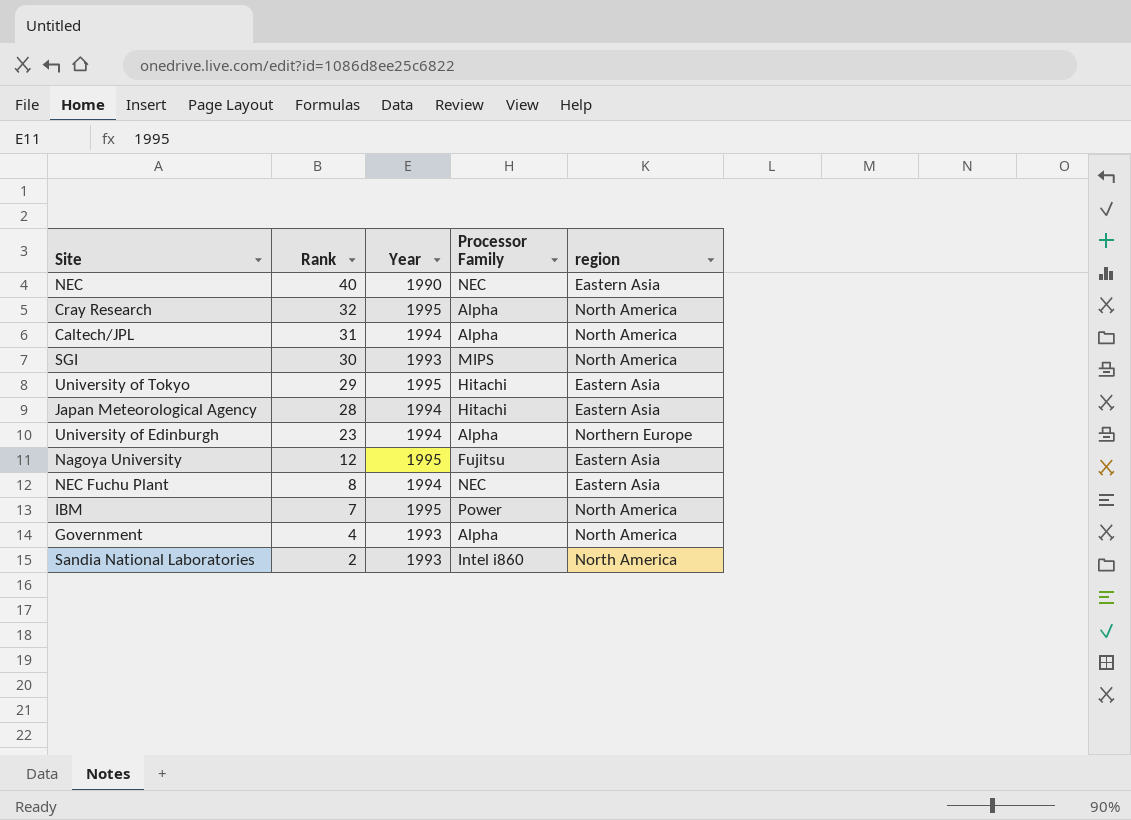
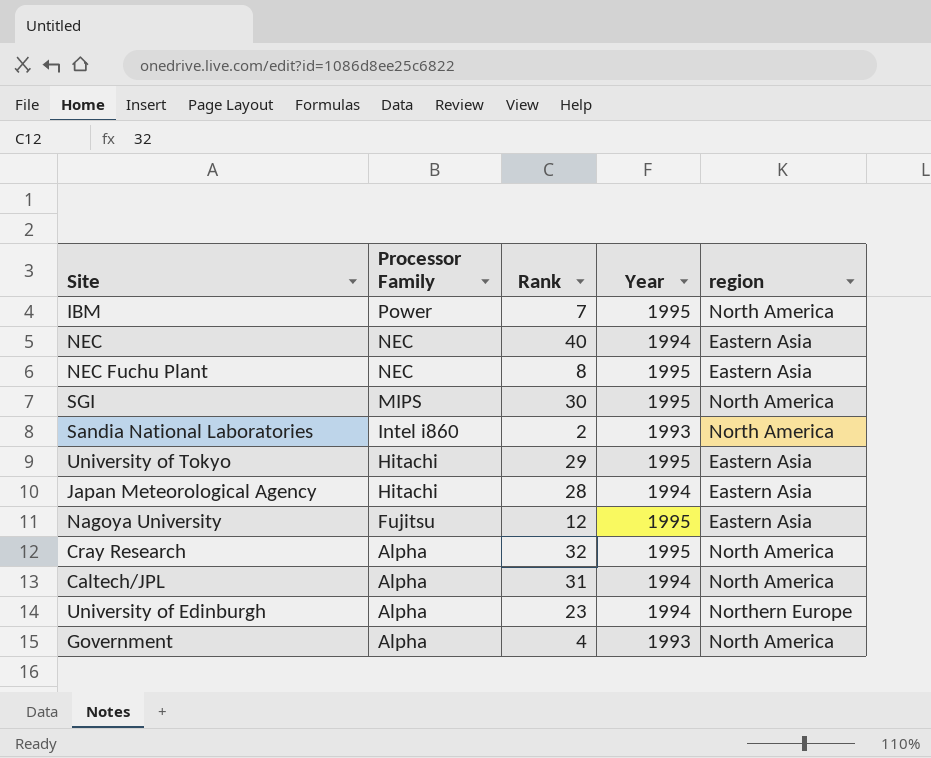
row order: Rank descending -> Processor Family descending
column Processor Family | position: 4 -> 2
NEC | Year: 1990 -> 1994
NEC Fuchu Plant | Year: 1994 -> 1995
SGI | Year: 1993 -> 1995

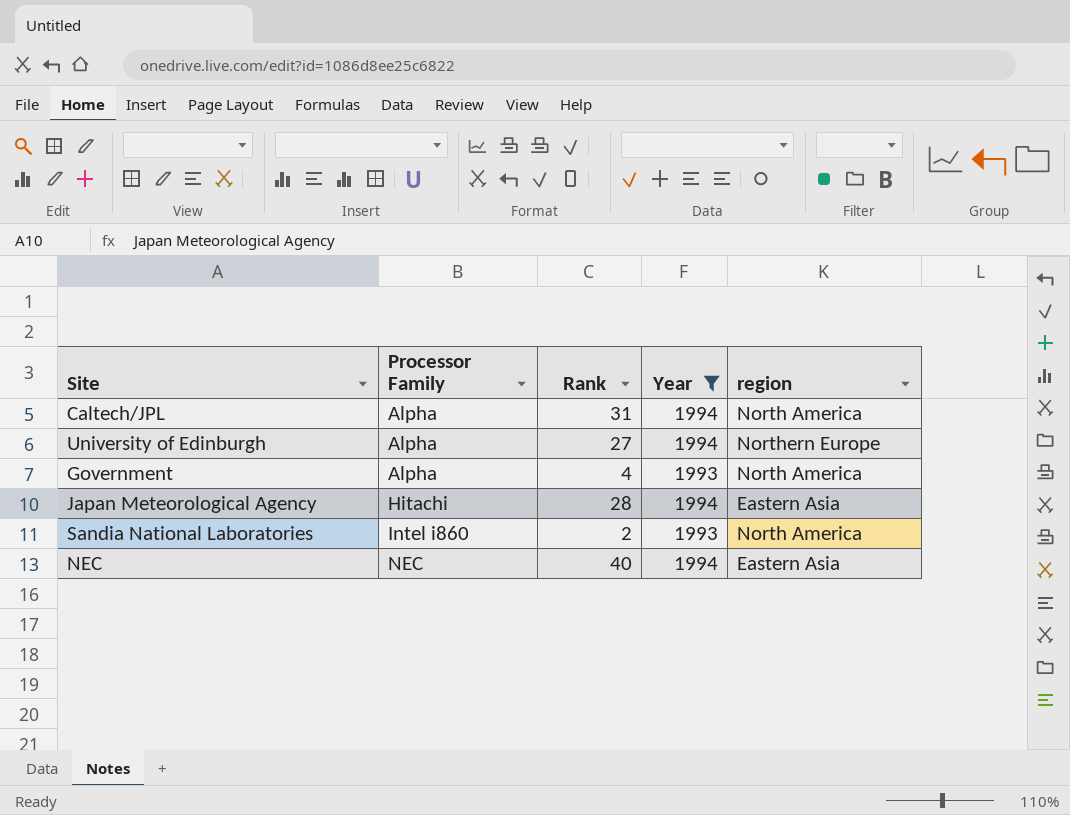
filter: none -> Year != 1995
row order: Processor Family descending -> Processor Family ascending
University of Edinburgh | Rank: 23 -> 27

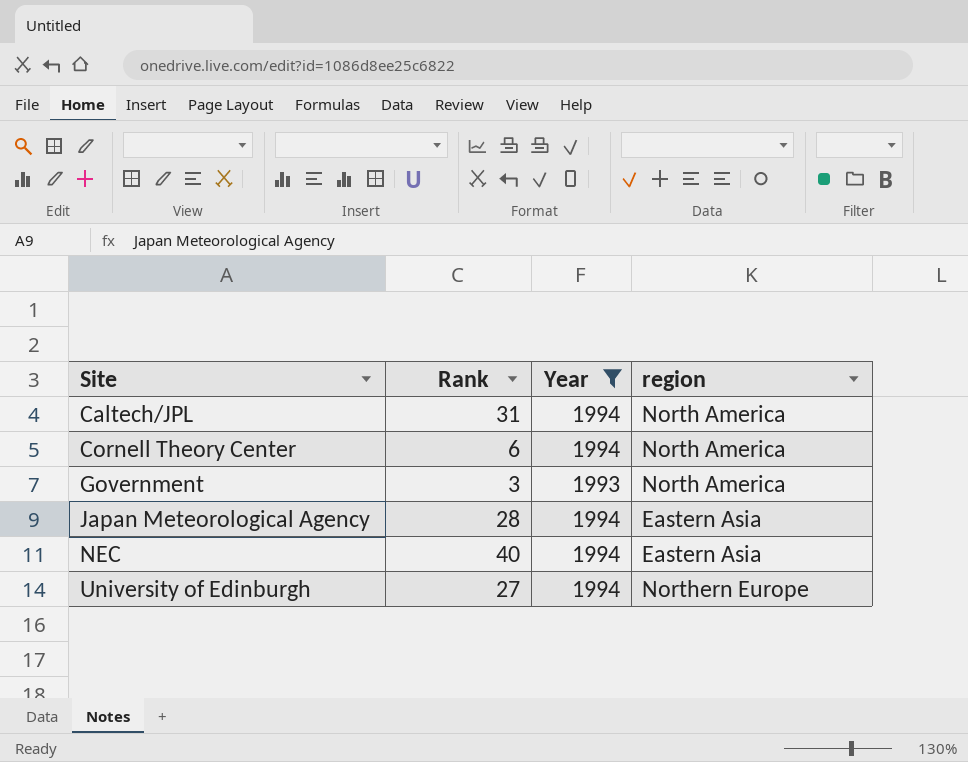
row order: Processor Family ascending -> Site ascending
column Processor Family | position: 2 -> none
row Sandia National Laboratories: Intel i860 | 2 | 1993 | North America -> none
row Cornell Theory Center: none -> 6 | 1994 | North America
Government | Rank: 4 -> 3

